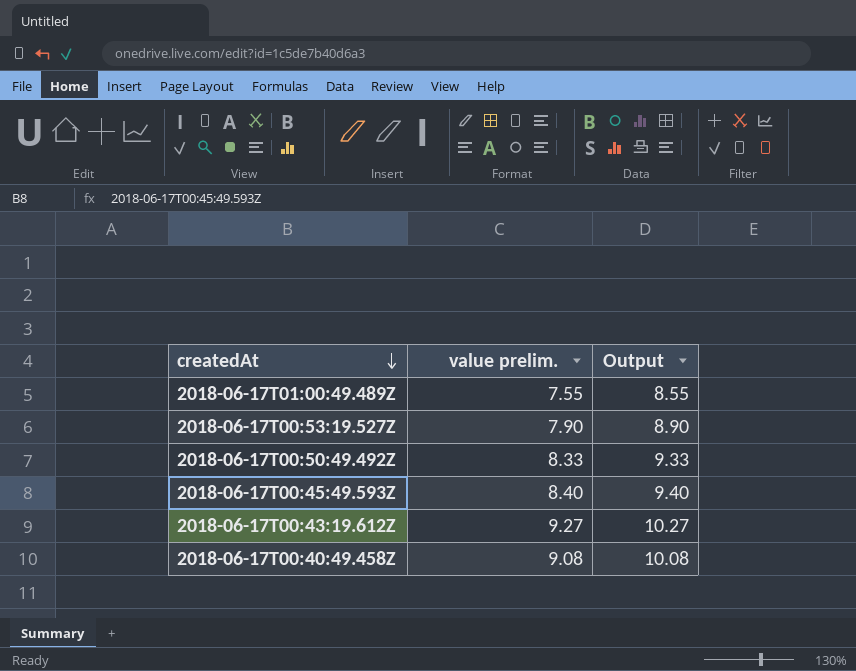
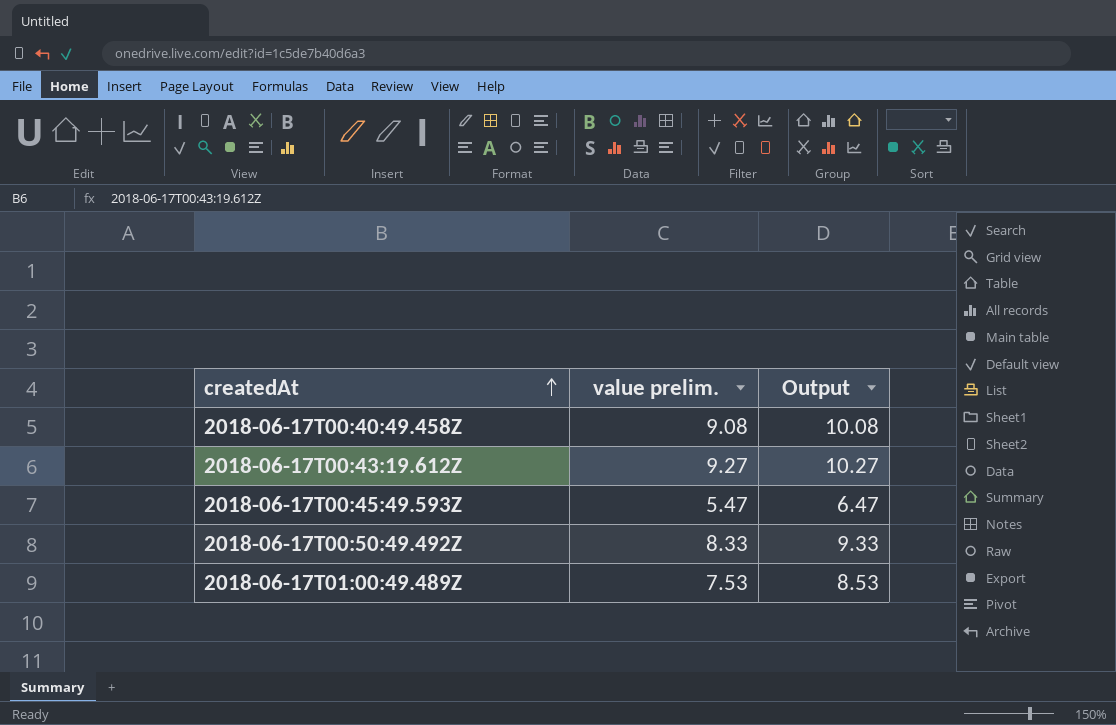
row order: createdAt descending -> createdAt ascending
row 2018-06-17T00:53:19.527Z: 7.90 | 8.90 -> none
2018-06-17T00:45:49.593Z | value prelim.: 8.40 -> 5.47
2018-06-17T00:45:49.593Z | Output: 9.40 -> 6.47
2018-06-17T01:00:49.489Z | value prelim.: 7.55 -> 7.53
2018-06-17T01:00:49.489Z | Output: 8.55 -> 8.53

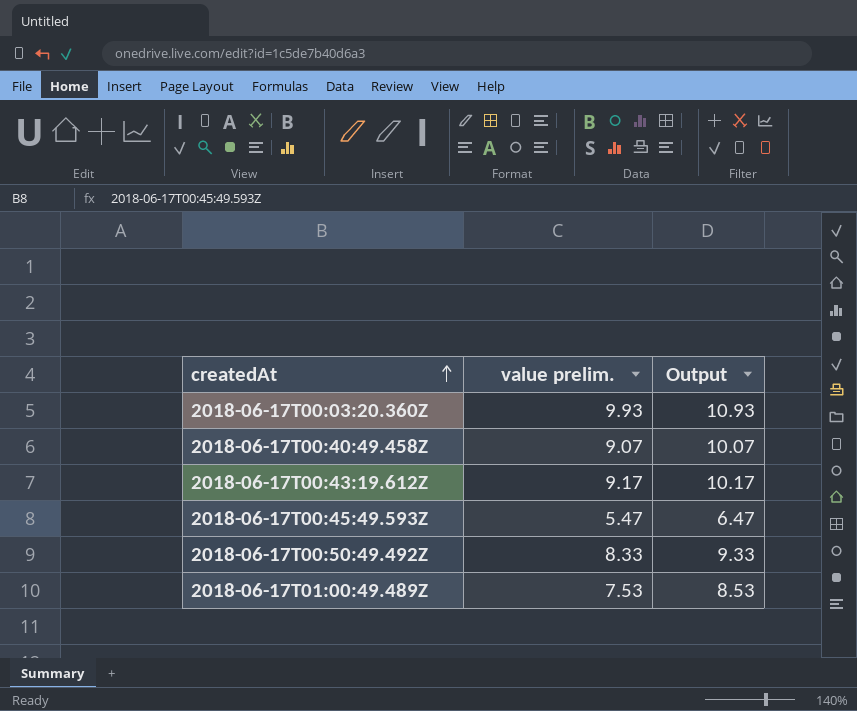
row 2018-06-17T00:03:20.360Z: none -> 9.93 | 10.93
2018-06-17T00:40:49.458Z | value prelim.: 9.08 -> 9.07
2018-06-17T00:40:49.458Z | Output: 10.08 -> 10.07
2018-06-17T00:43:19.612Z | value prelim.: 9.27 -> 9.17
2018-06-17T00:43:19.612Z | Output: 10.27 -> 10.17

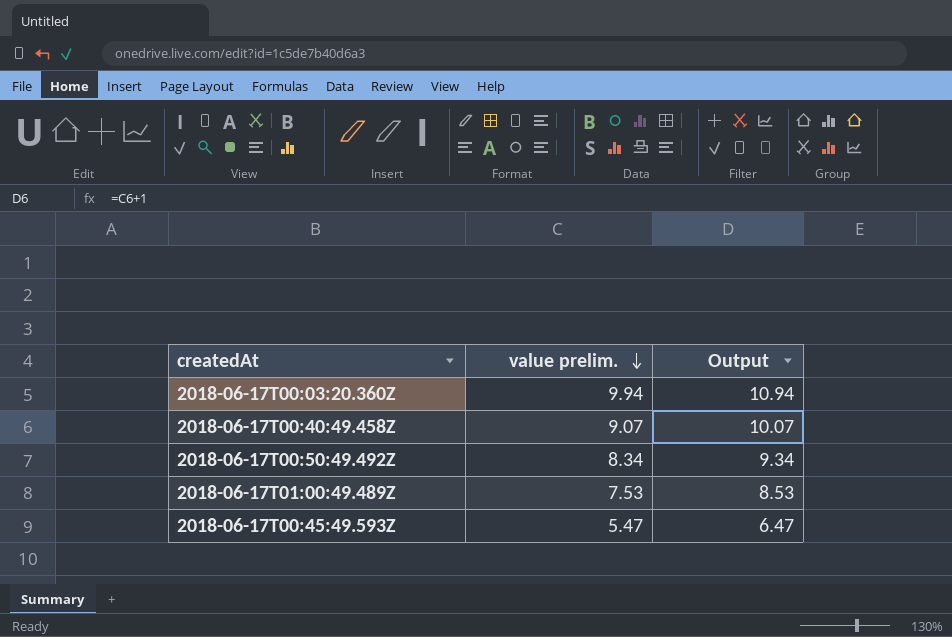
row order: createdAt ascending -> value prelim. descending
row 2018-06-17T00:43:19.612Z: 9.17 | 10.17 -> none
2018-06-17T00:03:20.360Z | value prelim.: 9.93 -> 9.94
2018-06-17T00:03:20.360Z | Output: 10.93 -> 10.94
2018-06-17T00:50:49.492Z | value prelim.: 8.33 -> 8.34
2018-06-17T00:50:49.492Z | Output: 9.33 -> 9.34

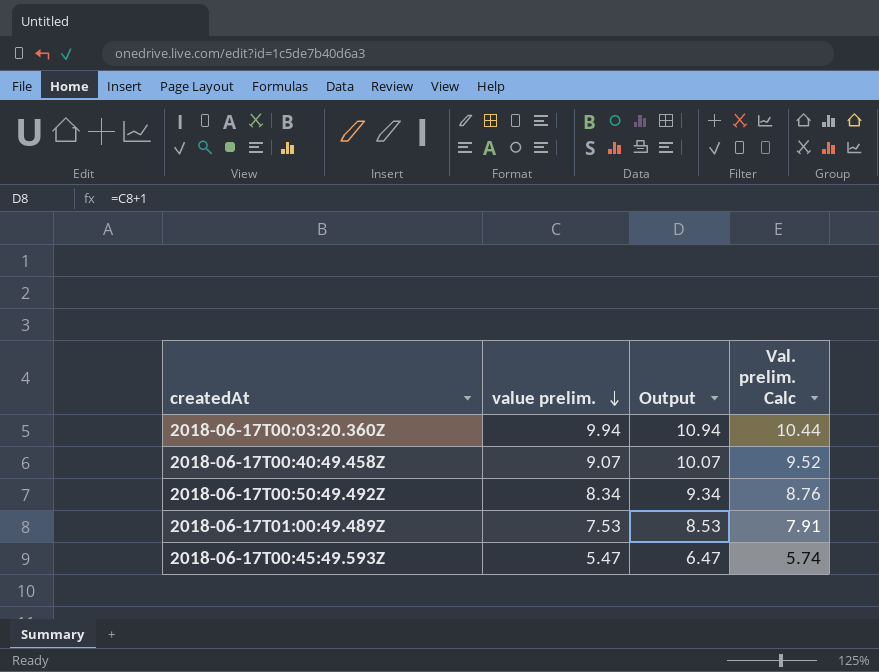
column Val. prelim. Calc | formula: none -> [value prelim.] * 1.05

